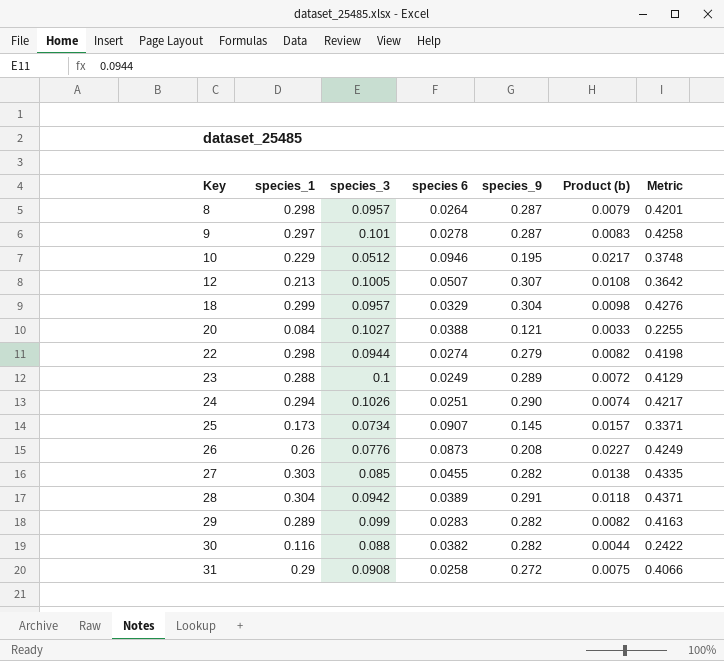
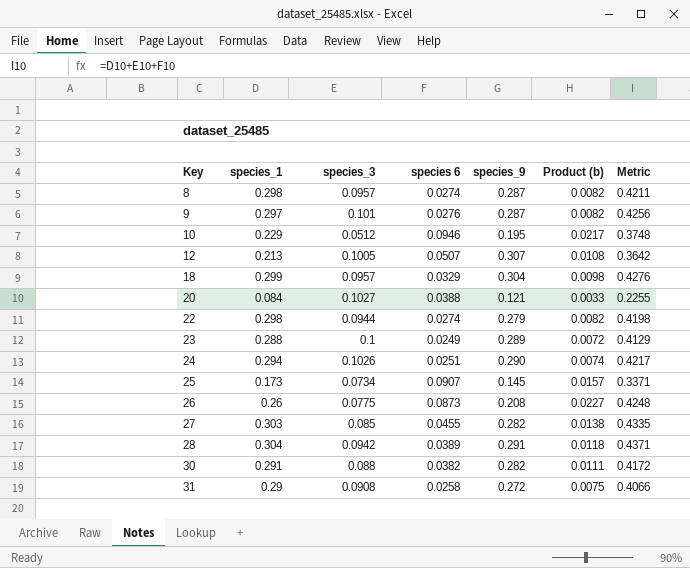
row 29: 0.289 | 0.099 | 0.0283 | 0.282 | 0.0082 | 0.4163 -> none
8 | species 6: 0.0264 -> 0.0274
8 | Product (b): 0.0079 -> 0.0082
8 | Metric: 0.4201 -> 0.4211
9 | species 6: 0.0278 -> 0.0276
9 | Product (b): 0.0083 -> 0.0082
9 | Metric: 0.4258 -> 0.4256
26 | species_3: 0.0776 -> 0.0775
26 | Metric: 0.4249 -> 0.4248
30 | species_1: 0.116 -> 0.291
30 | Product (b): 0.0044 -> 0.0111
30 | Metric: 0.2422 -> 0.4172

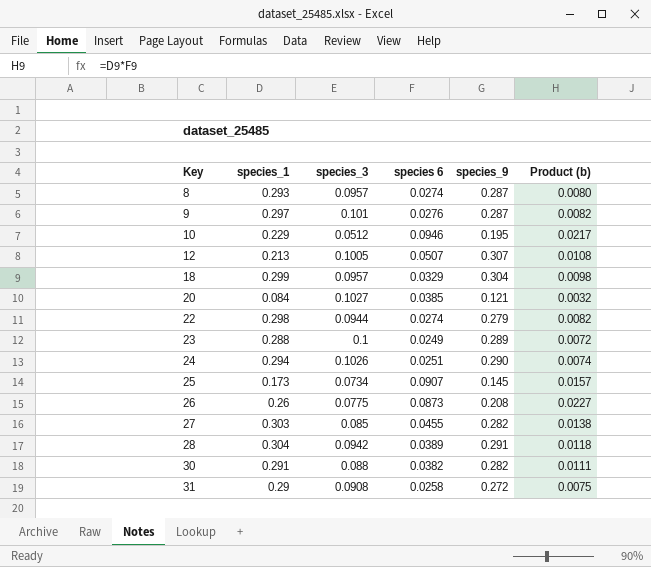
column Metric | formula: [species_1] + [species_3] + [species 6] -> none
8 | species_1: 0.298 -> 0.293
8 | Product (b): 0.0082 -> 0.0080
20 | species 6: 0.0388 -> 0.0385
20 | Product (b): 0.0033 -> 0.0032

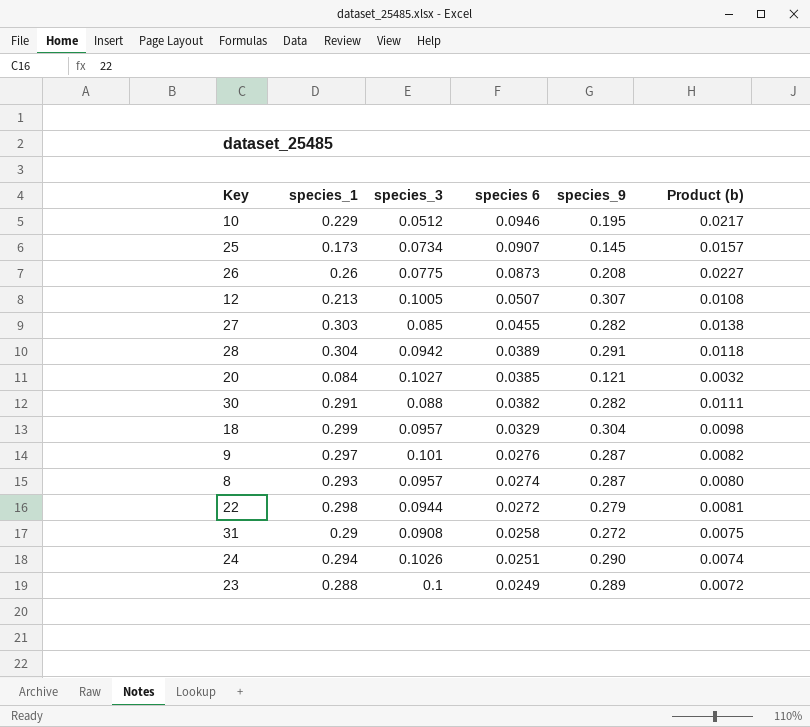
row order: Key ascending -> species 6 descending
22 | species 6: 0.0274 -> 0.0272
22 | Product (b): 0.0082 -> 0.0081

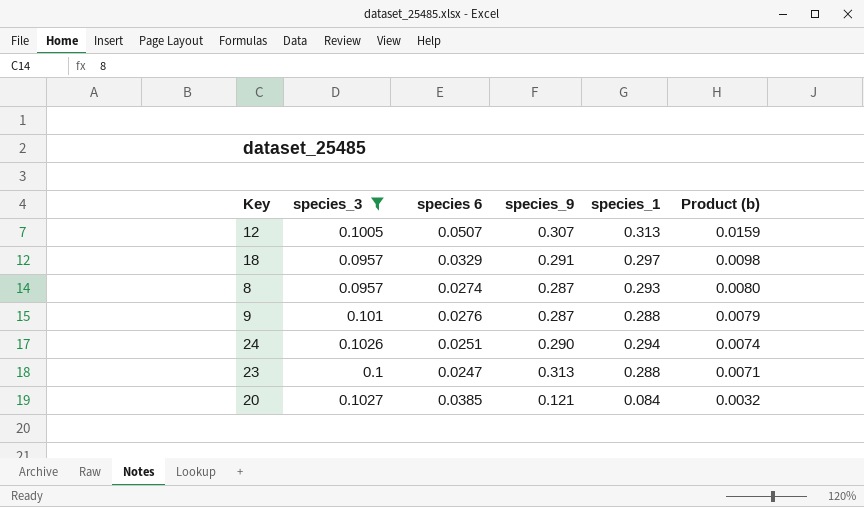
filter: none -> species_3 >= 0.0957
row order: species 6 descending -> Product (b) descending
column species_1 | position: 2 -> 5
12 | species_1: 0.213 -> 0.313
12 | Product (b): 0.0108 -> 0.0159
18 | species_9: 0.304 -> 0.291
18 | species_1: 0.299 -> 0.297
9 | species_1: 0.297 -> 0.288
9 | Product (b): 0.0082 -> 0.0079
23 | species 6: 0.0249 -> 0.0247
23 | species_9: 0.289 -> 0.313
23 | Product (b): 0.0072 -> 0.0071

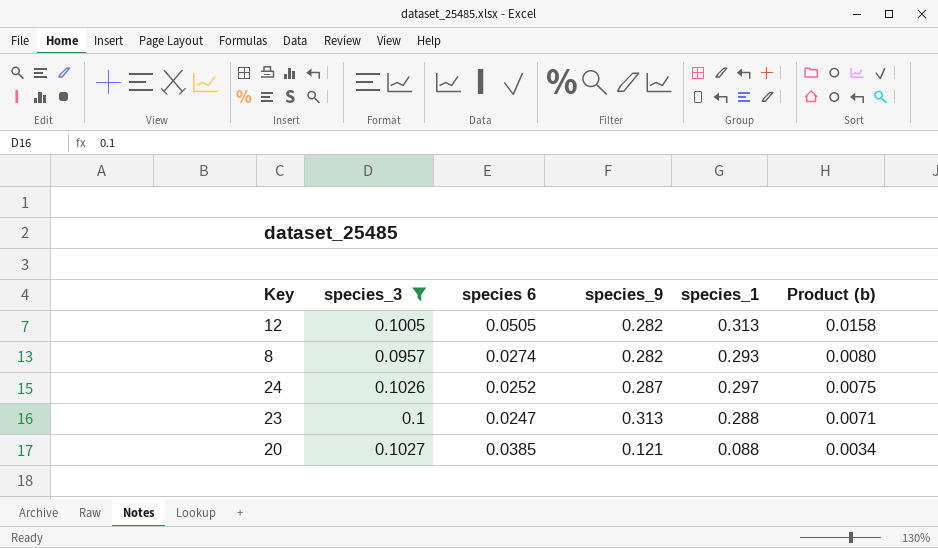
row 18: 0.0957 | 0.0329 | 0.291 | 0.297 | 0.0098 -> none
row 9: 0.101 | 0.0276 | 0.287 | 0.288 | 0.0079 -> none
12 | species 6: 0.0507 -> 0.0505
12 | species_9: 0.307 -> 0.282
12 | Product (b): 0.0159 -> 0.0158
8 | species_9: 0.287 -> 0.282
24 | species 6: 0.0251 -> 0.0252
24 | species_9: 0.290 -> 0.287
24 | species_1: 0.294 -> 0.297
24 | Product (b): 0.0074 -> 0.0075
20 | species_1: 0.084 -> 0.088
20 | Product (b): 0.0032 -> 0.0034

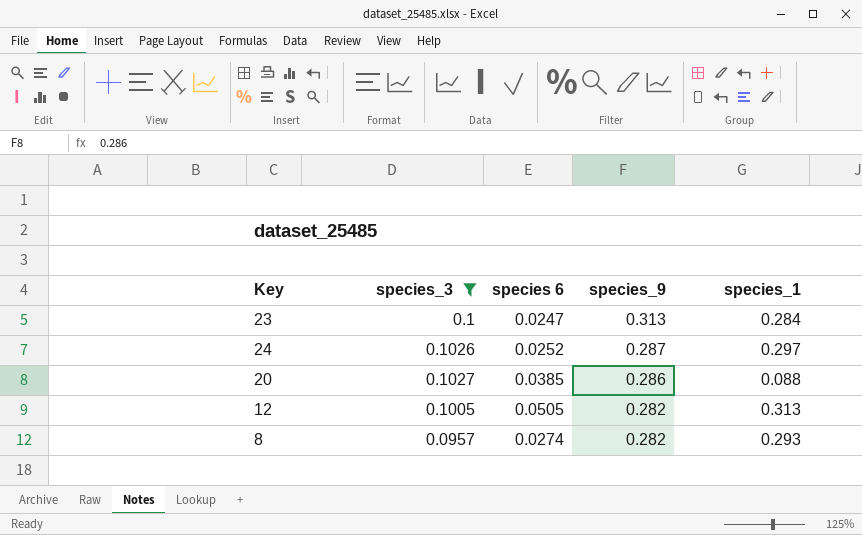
row order: Product (b) descending -> species_9 descending
column Product (b) | formula: [species 6] * [species_1] -> none
23 | species_1: 0.288 -> 0.284
20 | species_9: 0.121 -> 0.286

